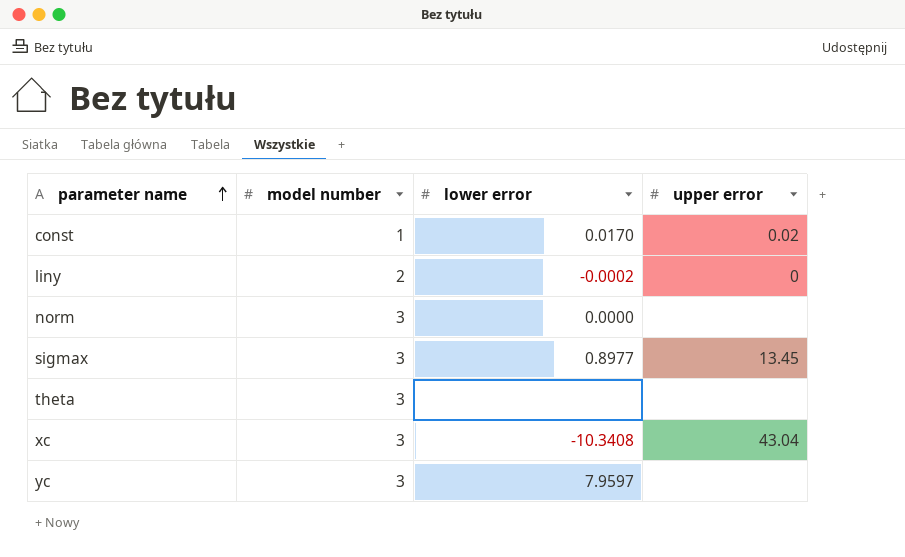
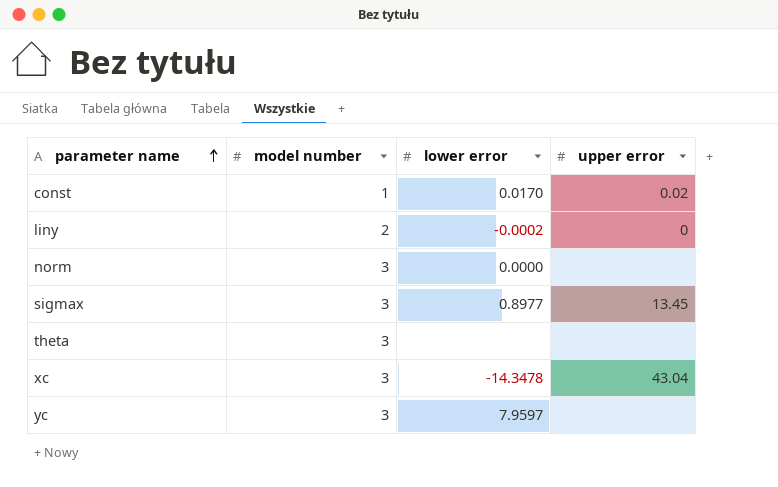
xc | lower error: -10.3408 -> -14.3478

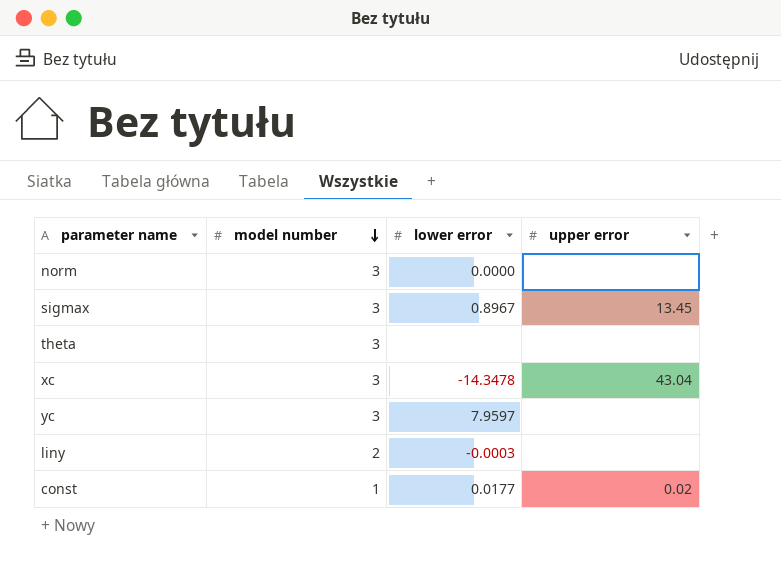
row order: parameter name ascending -> model number descending
sigmax | lower error: 0.8977 -> 0.8967
liny | lower error: -0.0002 -> -0.0003
liny | upper error: 0 -> none
const | lower error: 0.0170 -> 0.0177

